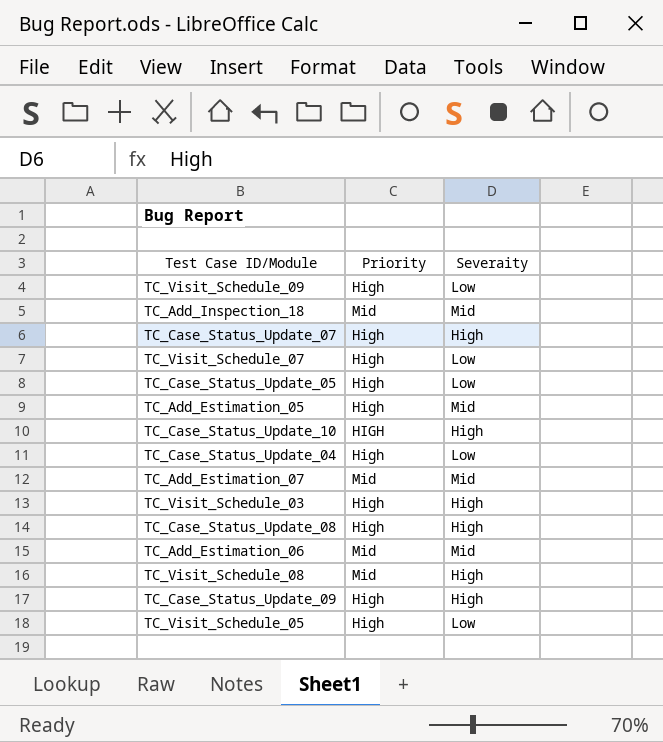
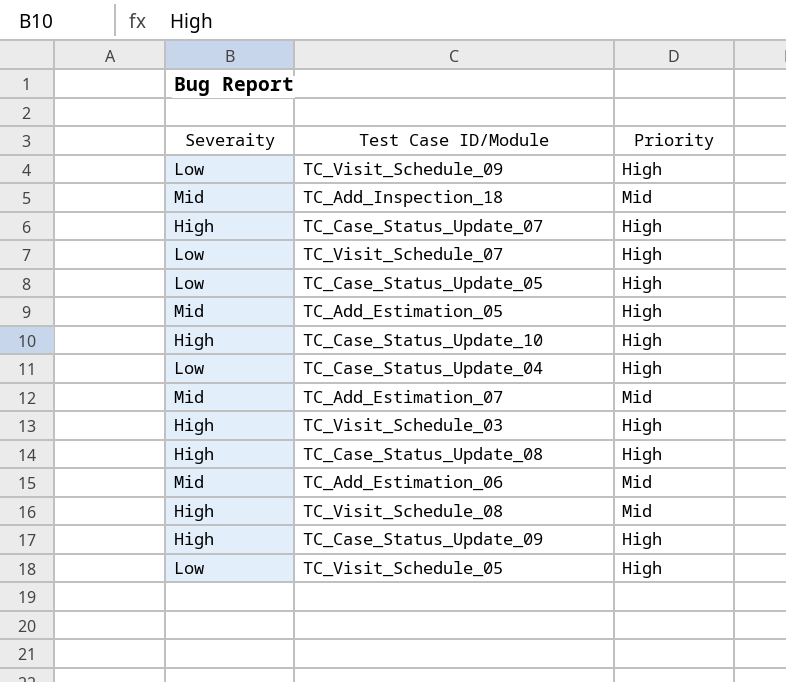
column Severaity | position: 3 -> 1
TC_Case_Status_Update_10 | Priority: HIGH -> High

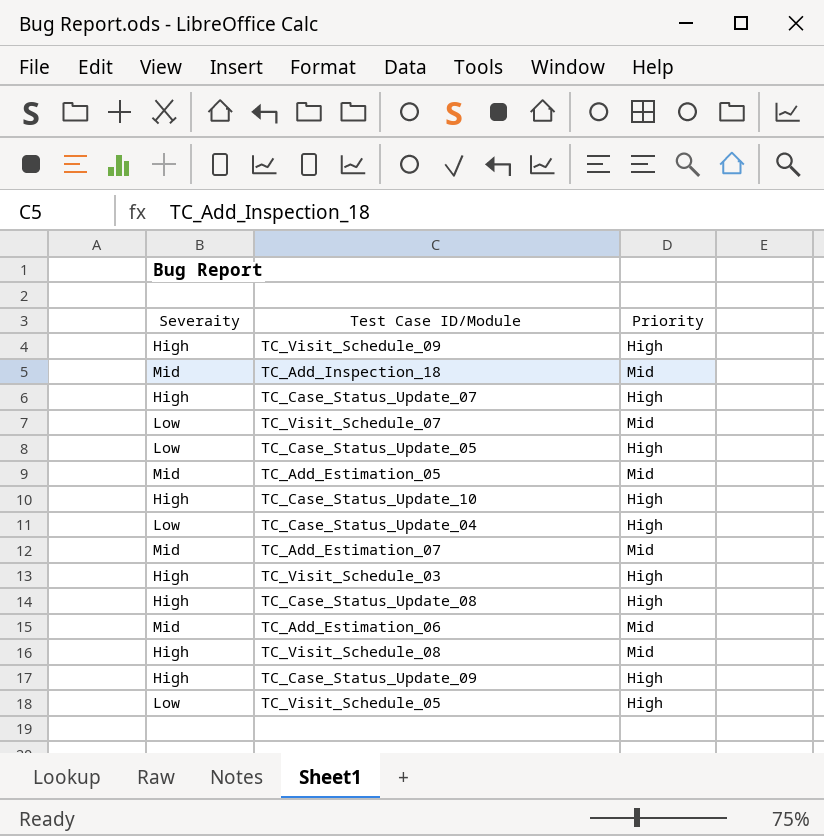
TC_Visit_Schedule_09 | Severaity: Low -> High
TC_Visit_Schedule_07 | Priority: High -> Mid
TC_Add_Estimation_05 | Priority: High -> Mid

